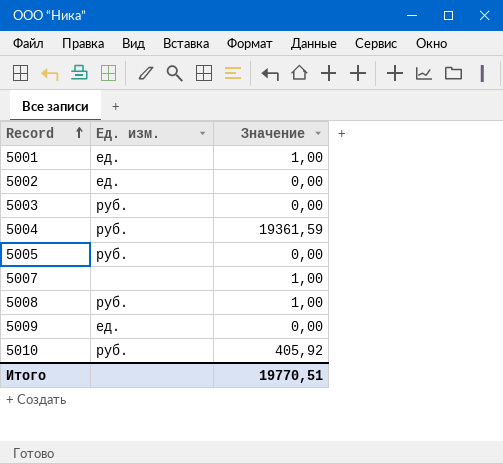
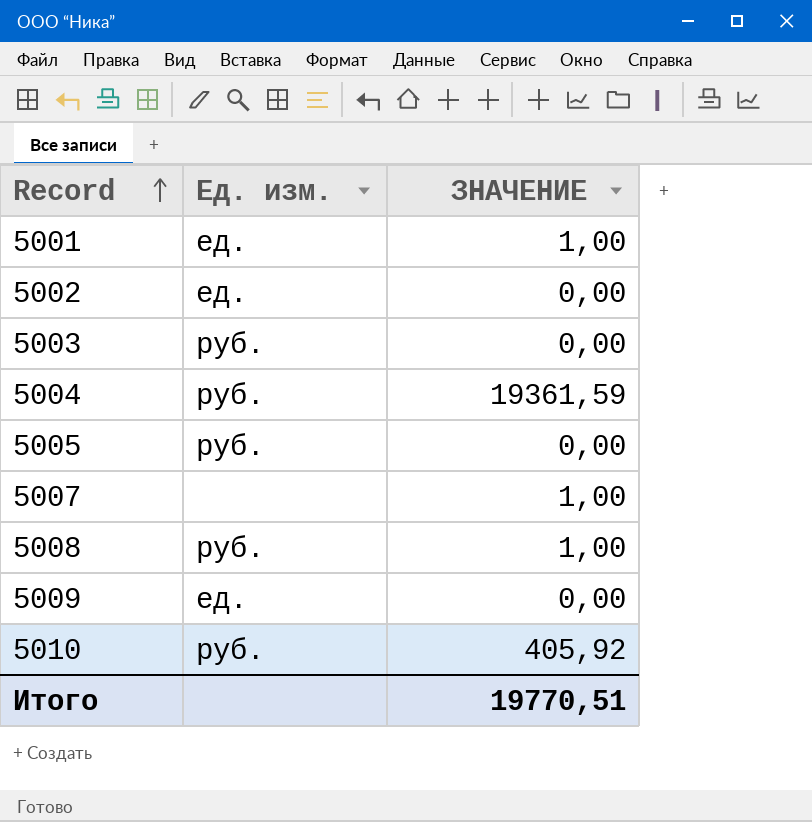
column name: Значение -> ЗНАЧЕНИЕ

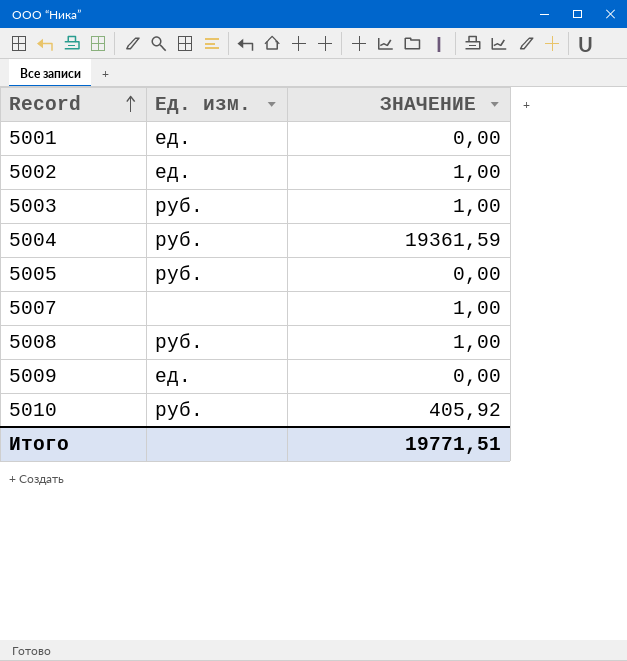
5001 | ЗНАЧЕНИЕ: 1,00 -> 0,00
5002 | ЗНАЧЕНИЕ: 0,00 -> 1,00
5003 | ЗНАЧЕНИЕ: 0,00 -> 1,00
Итого | ЗНАЧЕНИЕ: 19770,51 -> 19771,51

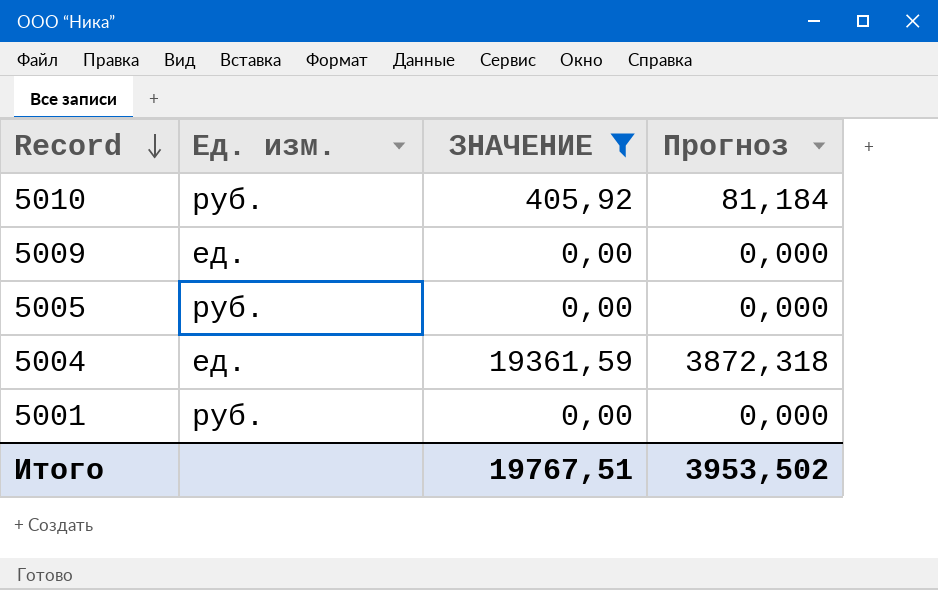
filter: none -> ЗНАЧЕНИЕ != 1,00
row order: Record ascending -> Record descending
column Прогноз | formula: none -> [ЗНАЧЕНИЕ] * 0,2
5004 | Ед. изм.: руб. -> ед.
5001 | Ед. изм.: ед. -> руб.
Итого | ЗНАЧЕНИЕ: 19771,51 -> 19767,51

